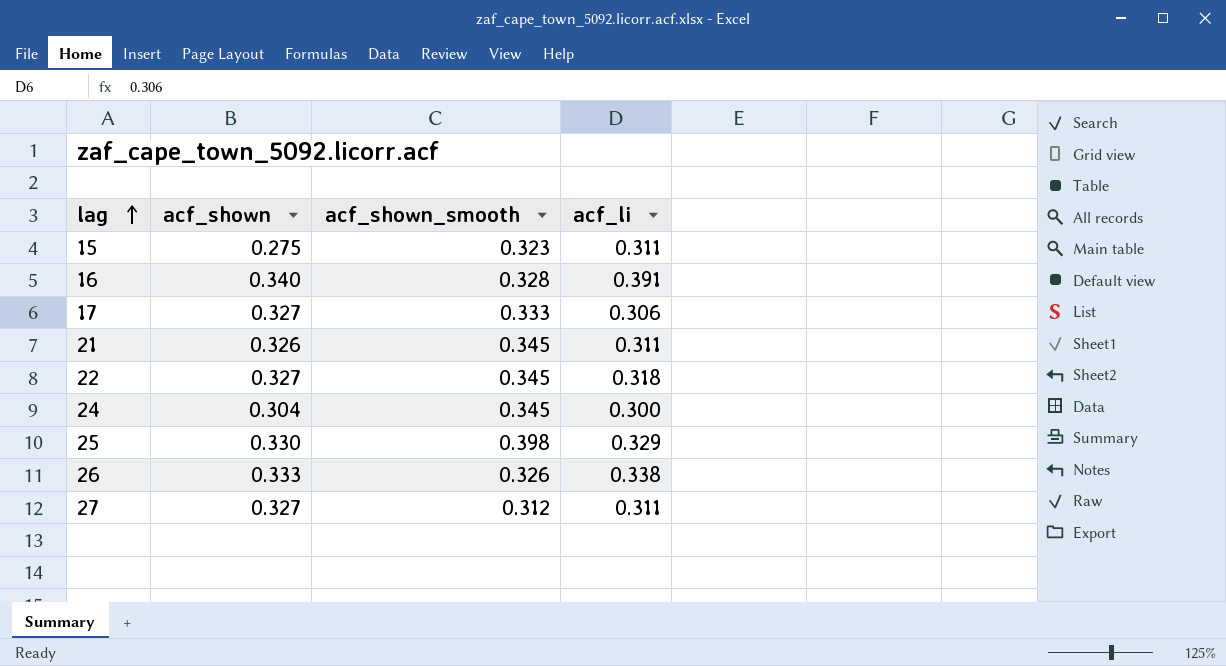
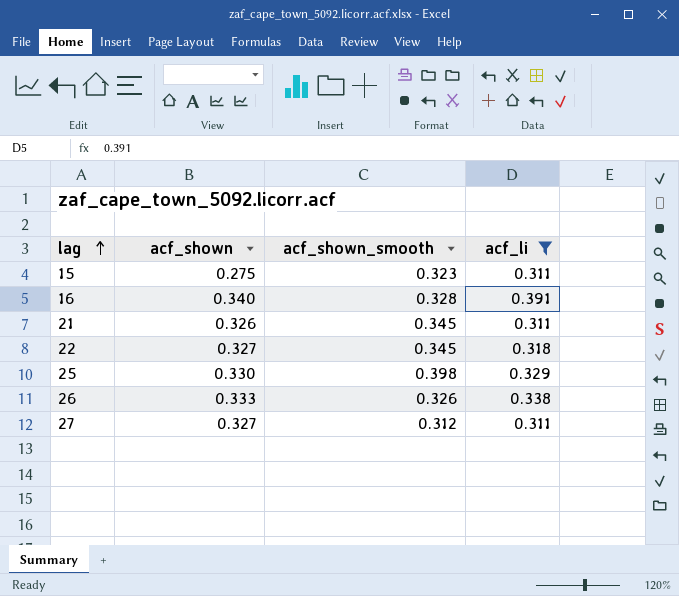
filter: none -> acf_li >= 0.311

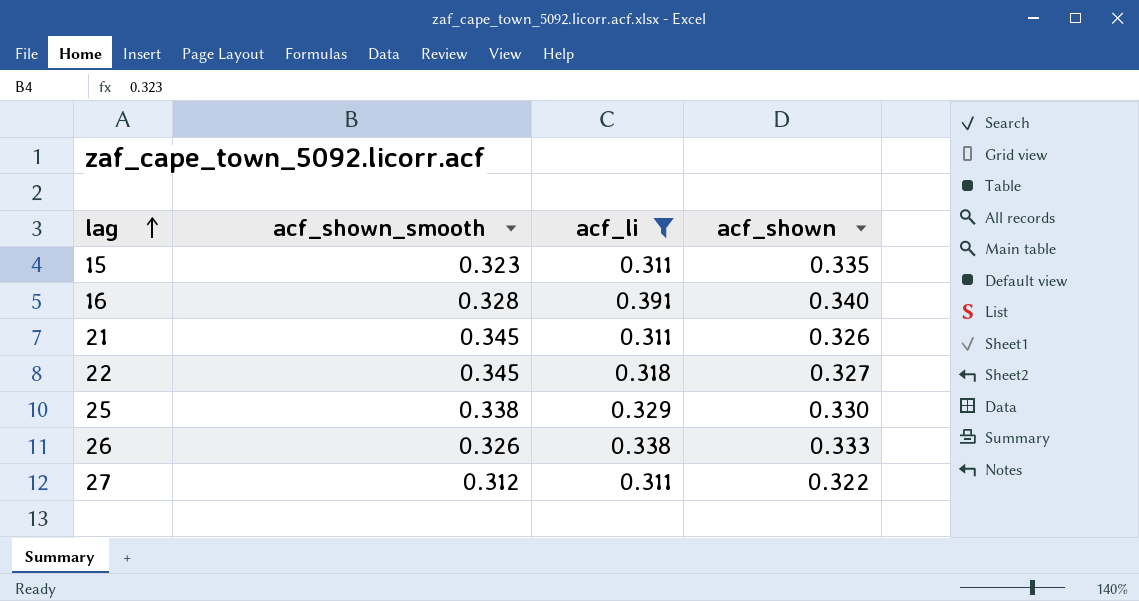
column acf_shown | position: 2 -> 4
15 | acf_shown: 0.275 -> 0.335
25 | acf_shown_smooth: 0.398 -> 0.338
27 | acf_shown: 0.327 -> 0.322

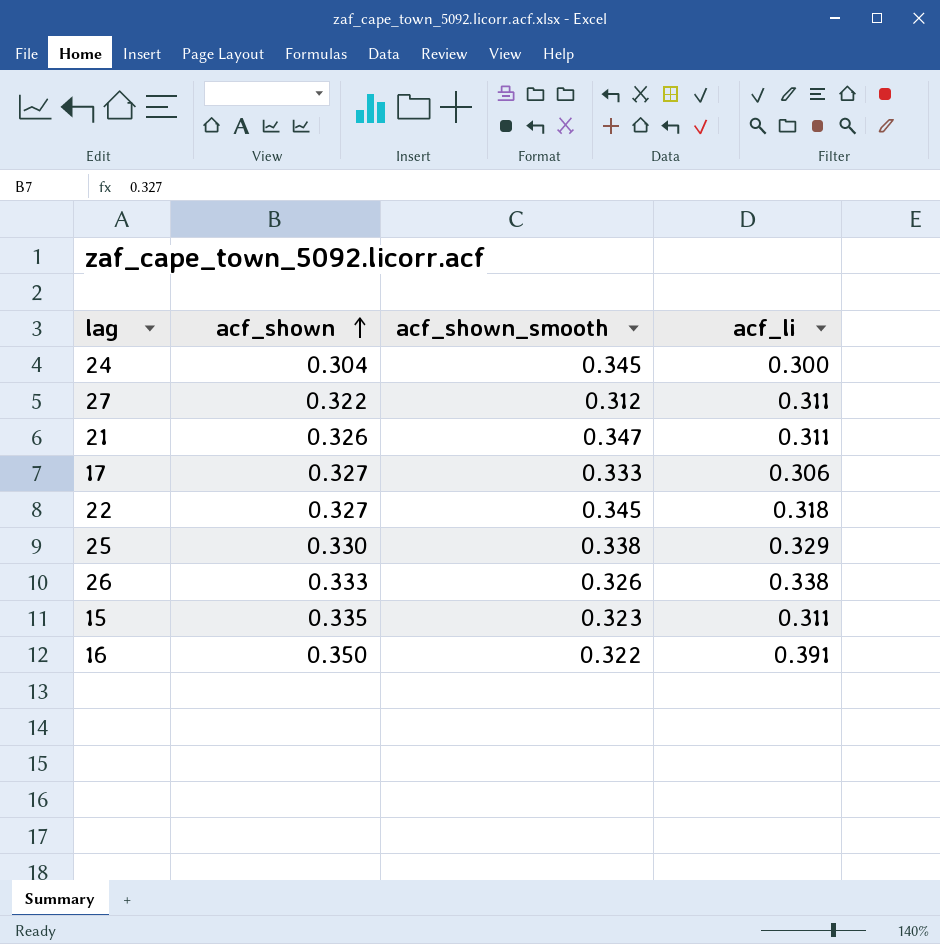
filter: acf_li >= 0.311 -> none
row order: lag ascending -> acf_shown ascending
column acf_shown | position: 4 -> 2
21 | acf_shown_smooth: 0.345 -> 0.347
16 | acf_shown: 0.340 -> 0.350
16 | acf_shown_smooth: 0.328 -> 0.322

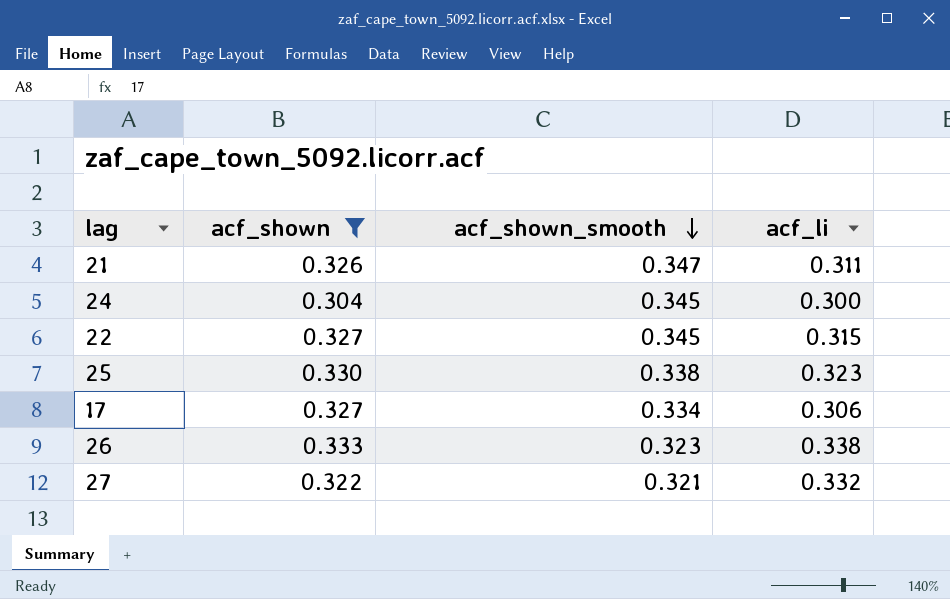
filter: none -> acf_shown <= 0.333
row order: acf_shown ascending -> acf_shown_smooth descending
22 | acf_li: 0.318 -> 0.315
25 | acf_li: 0.329 -> 0.323
17 | acf_shown_smooth: 0.333 -> 0.334
26 | acf_shown_smooth: 0.326 -> 0.323
27 | acf_shown_smooth: 0.312 -> 0.321
27 | acf_li: 0.311 -> 0.332

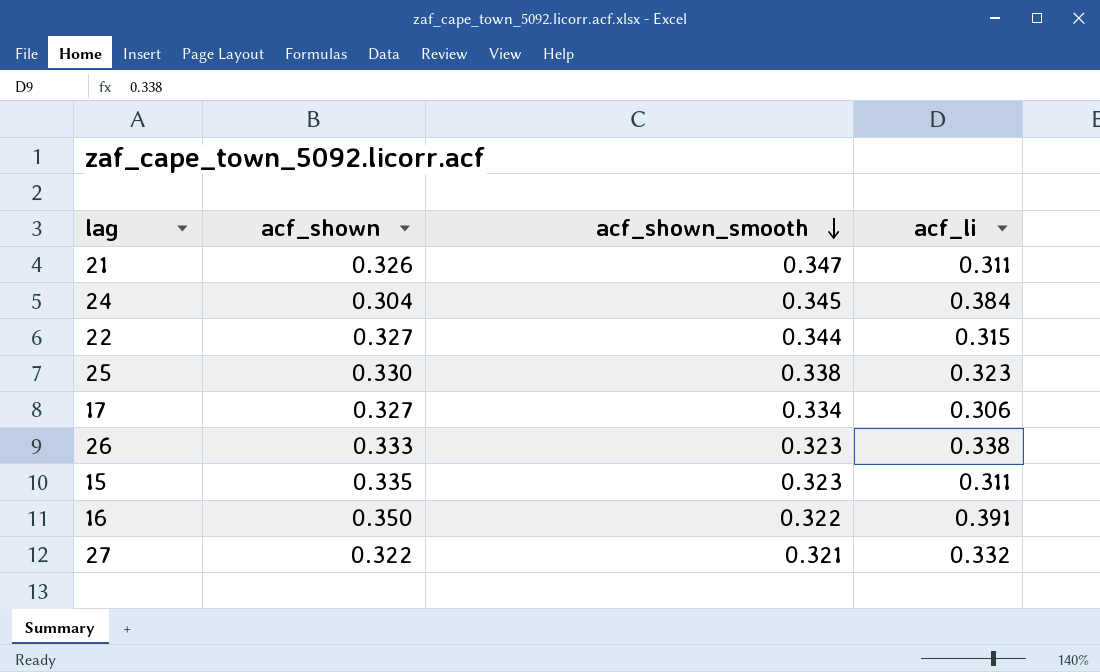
filter: acf_shown <= 0.333 -> none
24 | acf_li: 0.300 -> 0.384
22 | acf_shown_smooth: 0.345 -> 0.344

